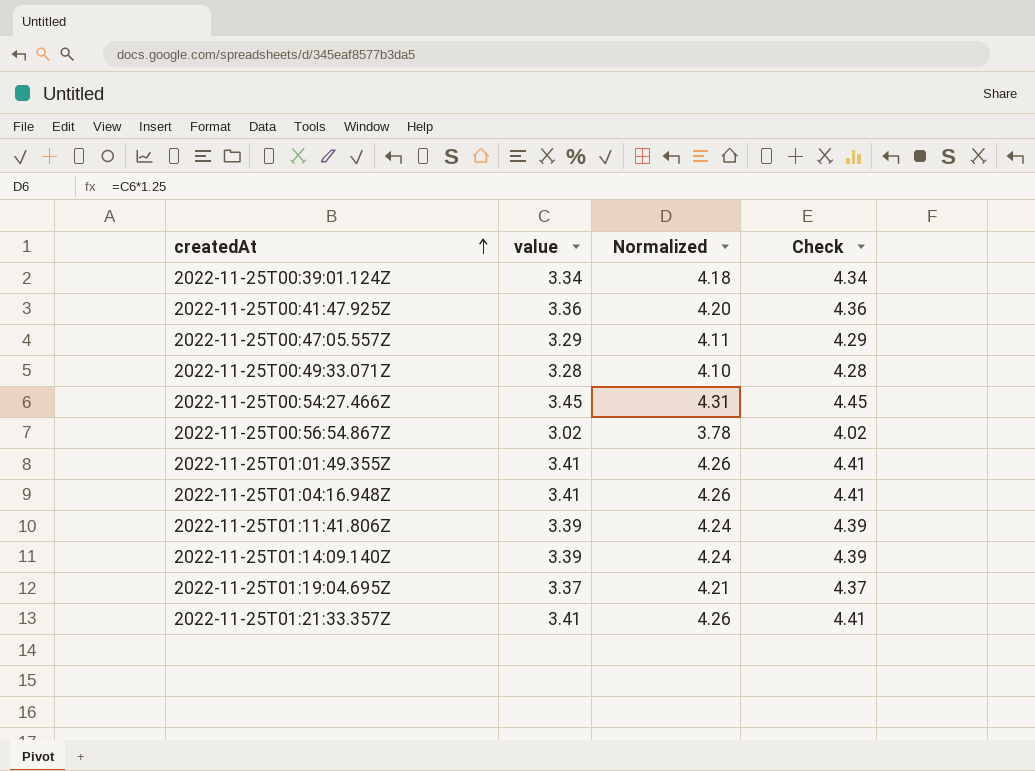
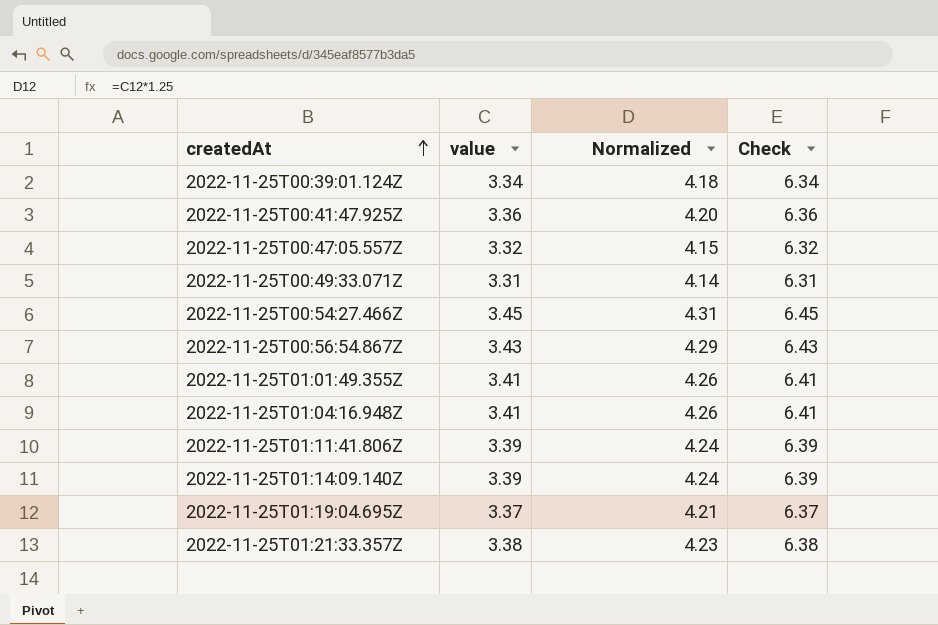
column Check | formula: [value] + 1 -> [value] + 3
2022-11-25T00:47:05.557Z | value: 3.29 -> 3.32
2022-11-25T00:47:05.557Z | Normalized: 4.11 -> 4.15
2022-11-25T00:49:33.071Z | value: 3.28 -> 3.31
2022-11-25T00:49:33.071Z | Normalized: 4.10 -> 4.14
2022-11-25T00:56:54.867Z | value: 3.02 -> 3.43
2022-11-25T00:56:54.867Z | Normalized: 3.78 -> 4.29
2022-11-25T01:21:33.357Z | value: 3.41 -> 3.38
2022-11-25T01:21:33.357Z | Normalized: 4.26 -> 4.23

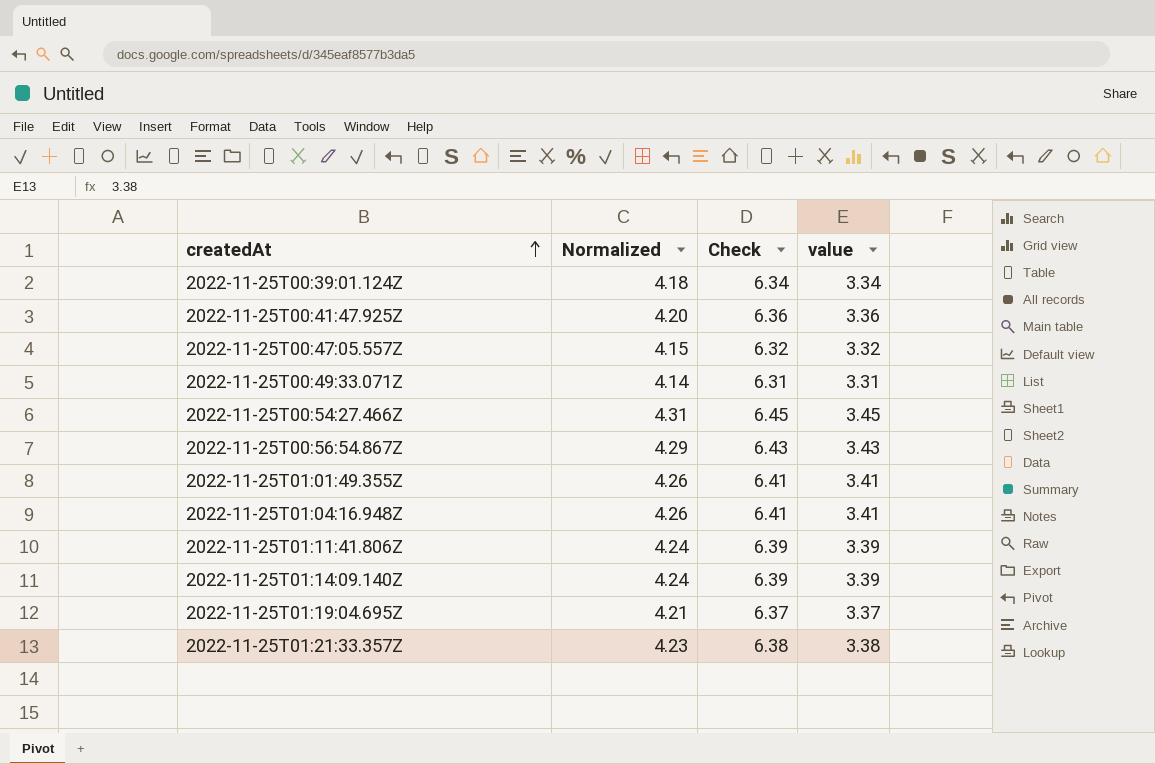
column value | position: 2 -> 4

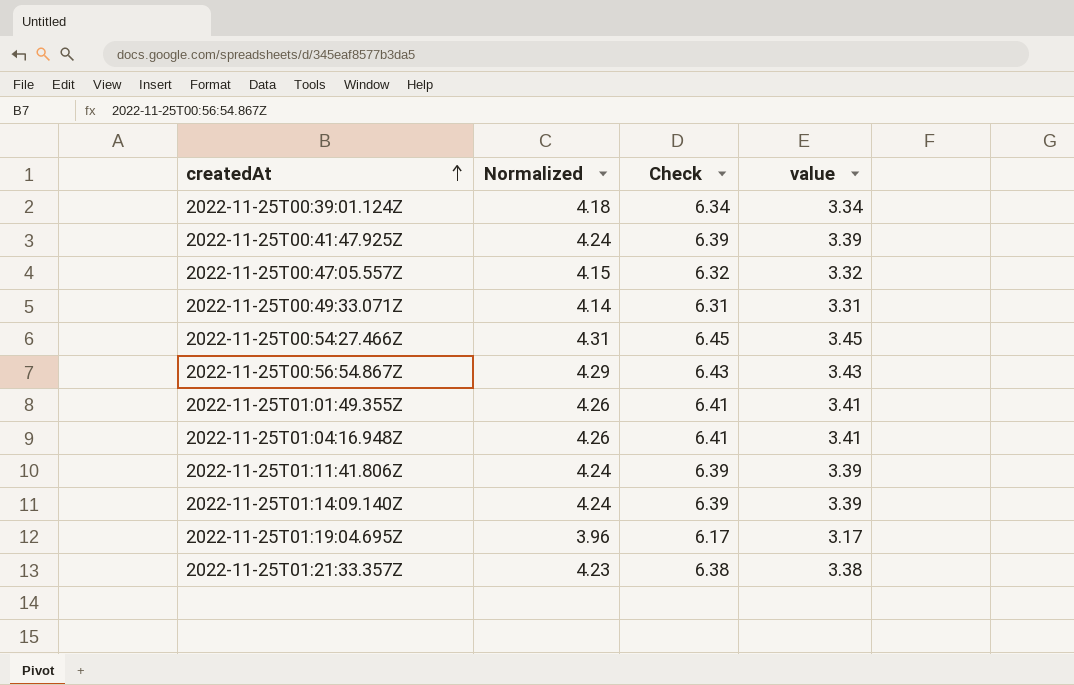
2022-11-25T00:41:47.925Z | Normalized: 4.20 -> 4.24
2022-11-25T00:41:47.925Z | Check: 6.36 -> 6.39
2022-11-25T00:41:47.925Z | value: 3.36 -> 3.39
2022-11-25T01:19:04.695Z | Normalized: 4.21 -> 3.96
2022-11-25T01:19:04.695Z | Check: 6.37 -> 6.17
2022-11-25T01:19:04.695Z | value: 3.37 -> 3.17

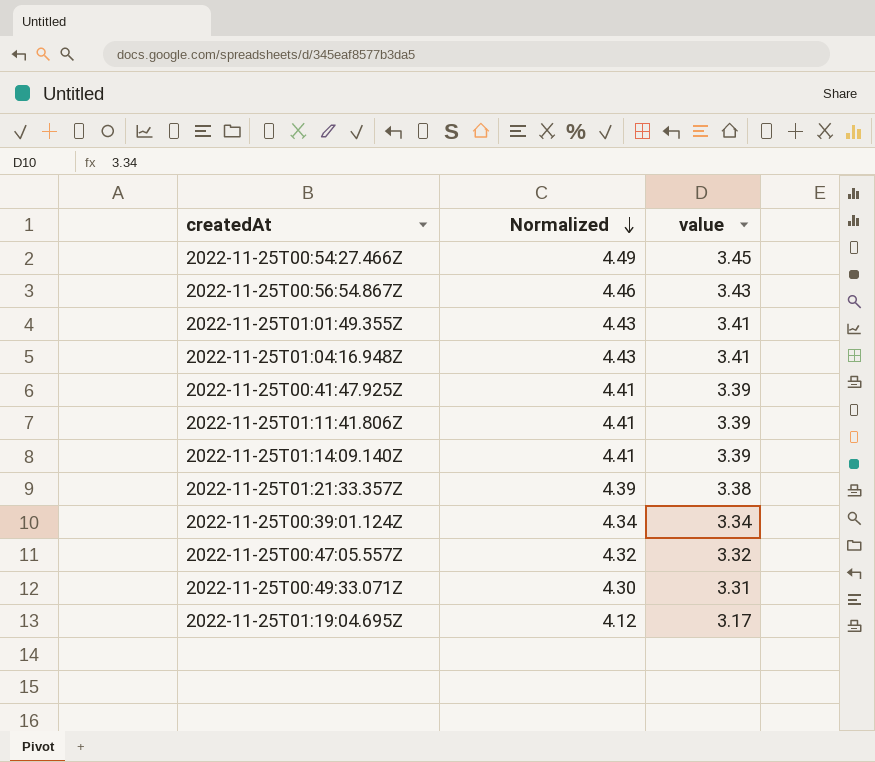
row order: createdAt ascending -> Normalized descending
column Check | formula: [value] + 3 -> none
column Normalized | formula: [value] * 1.25 -> [value] * 1.3

